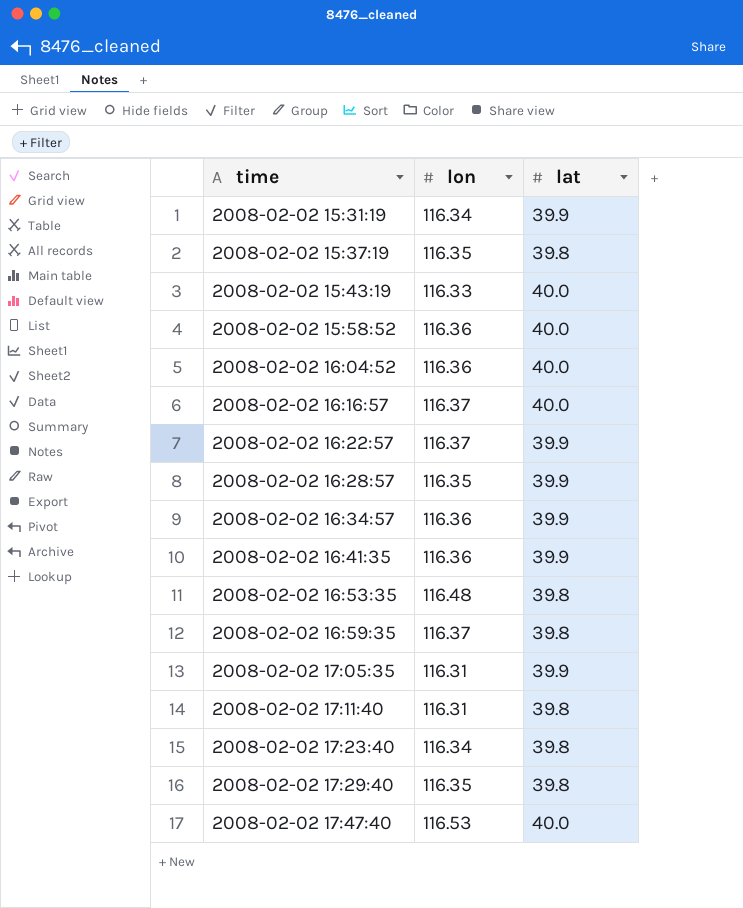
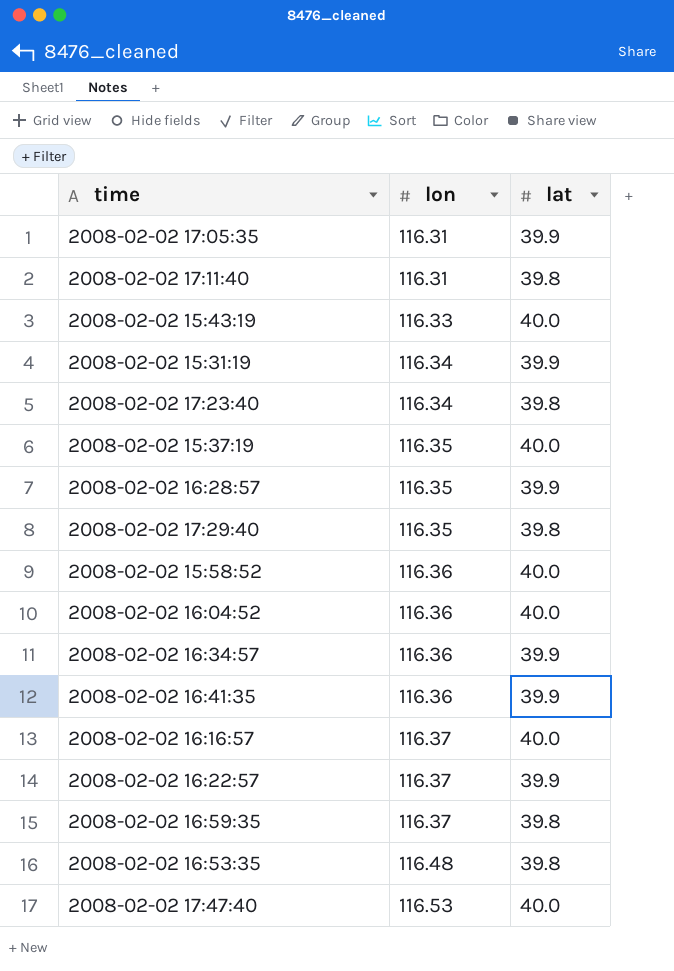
row order: time ascending -> lon ascending
2008-02-02 15:37:19 | lat: 39.8 -> 40.0

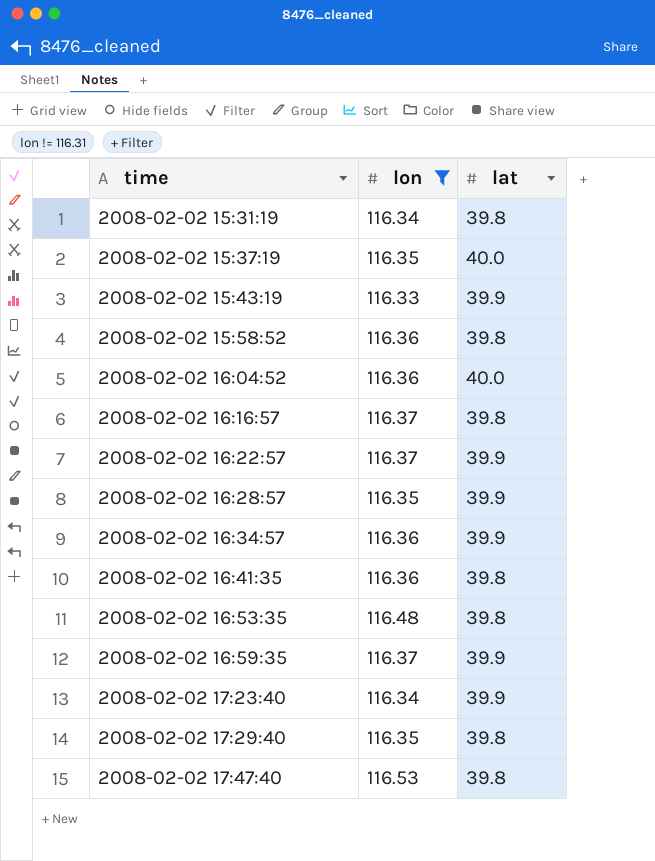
filter: none -> lon != 116.31
row order: lon ascending -> time ascending
2008-02-02 15:31:19 | lat: 39.9 -> 39.8
2008-02-02 15:43:19 | lat: 40.0 -> 39.9
2008-02-02 15:58:52 | lat: 40.0 -> 39.8
2008-02-02 16:16:57 | lat: 40.0 -> 39.8
2008-02-02 16:41:35 | lat: 39.9 -> 39.8
2008-02-02 16:59:35 | lat: 39.8 -> 39.9
2008-02-02 17:23:40 | lat: 39.8 -> 39.9
2008-02-02 17:47:40 | lat: 40.0 -> 39.8

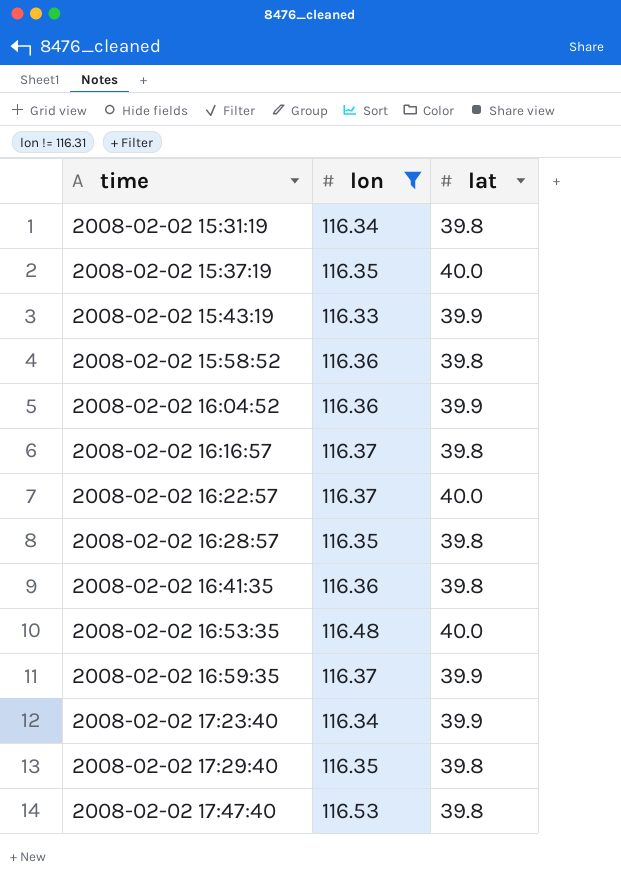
row 2008-02-02 16:34:57: 116.36 | 39.9 -> none
2008-02-02 16:04:52 | lat: 40.0 -> 39.9
2008-02-02 16:22:57 | lat: 39.9 -> 40.0
2008-02-02 16:28:57 | lat: 39.9 -> 39.8
2008-02-02 16:53:35 | lat: 39.8 -> 40.0

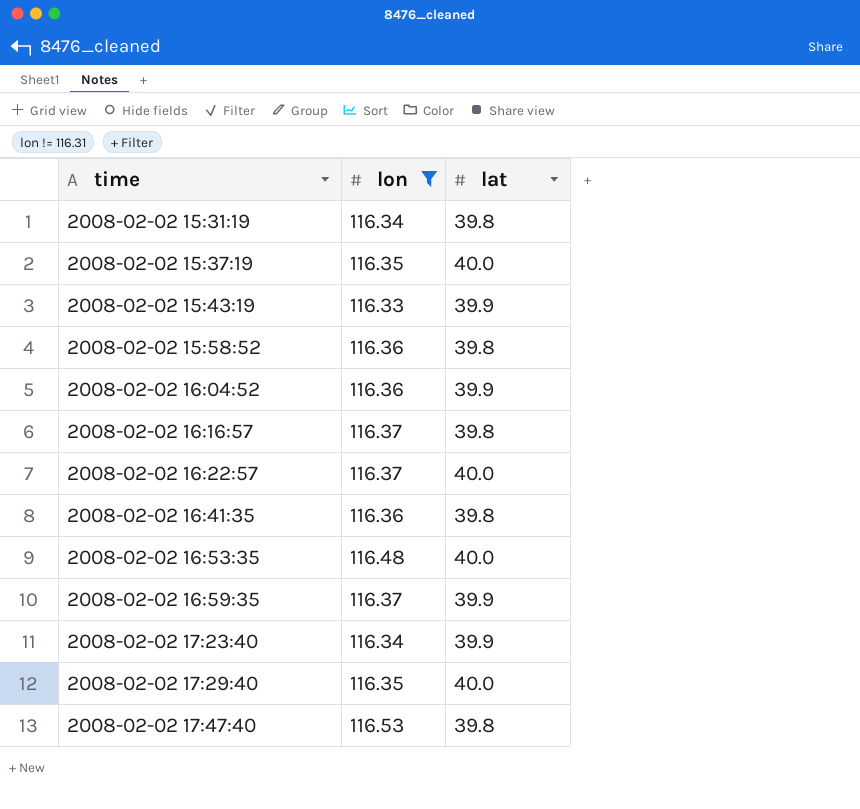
row 2008-02-02 16:28:57: 116.35 | 39.8 -> none
2008-02-02 17:29:40 | lat: 39.8 -> 40.0

